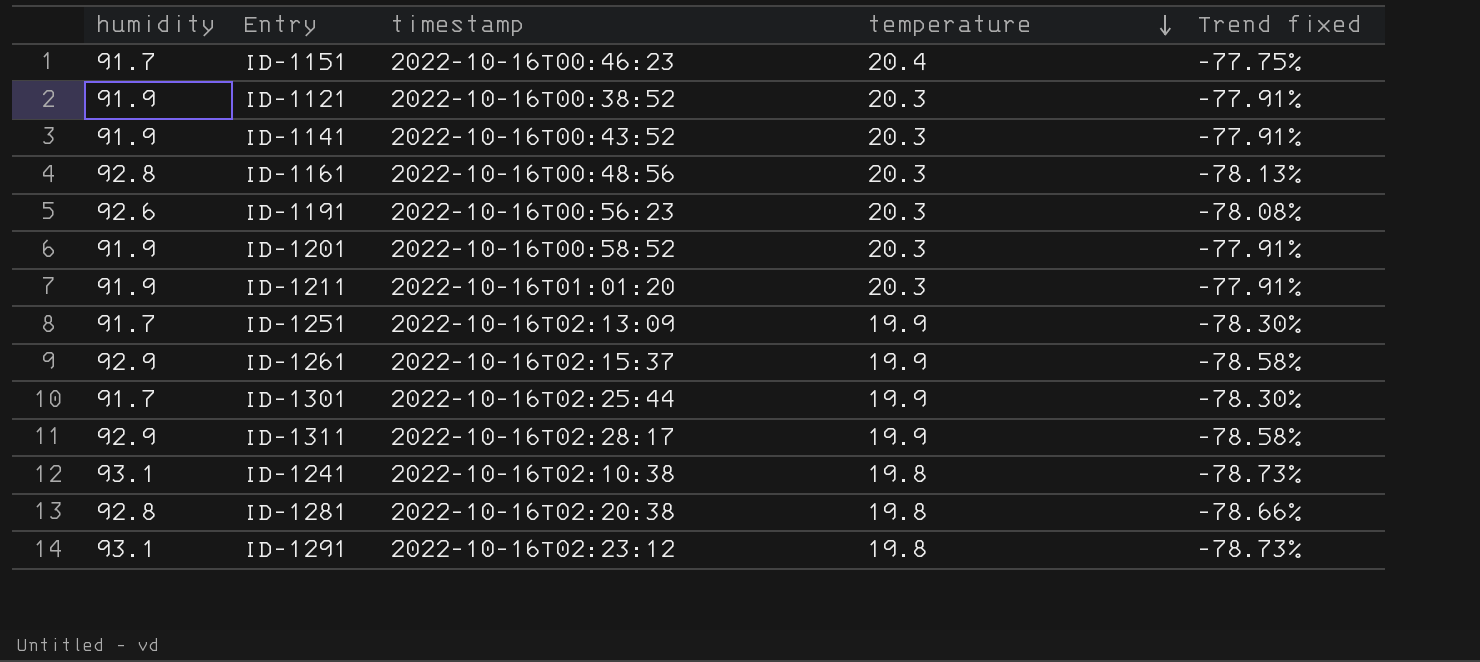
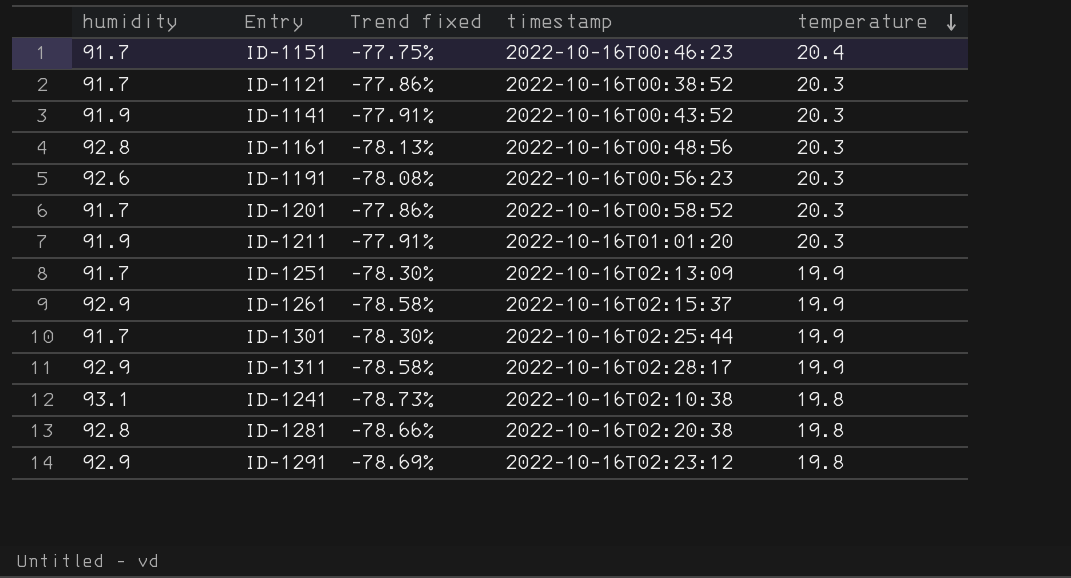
column Trend fixed | position: 5 -> 3
ID-1121 | humidity: 91.9 -> 91.7
ID-1121 | Trend fixed: -77.91% -> -77.86%
ID-1201 | humidity: 91.9 -> 91.7
ID-1201 | Trend fixed: -77.91% -> -77.86%
ID-1291 | humidity: 93.1 -> 92.9
ID-1291 | Trend fixed: -78.73% -> -78.69%

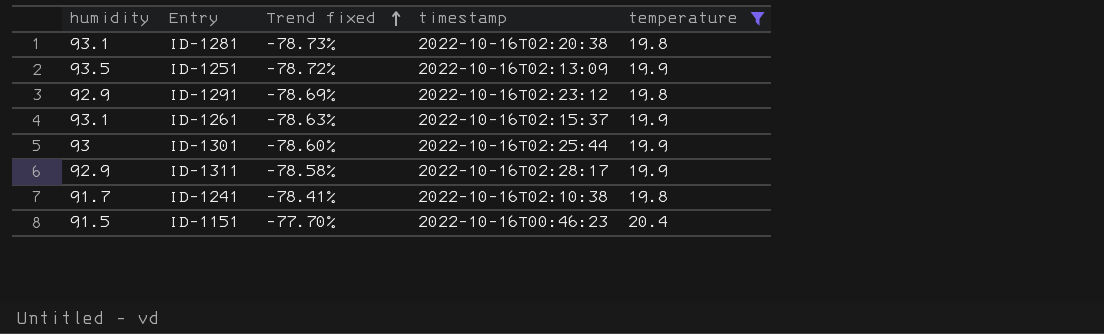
filter: none -> temperature != 20.3
row order: temperature descending -> Trend fixed ascending
ID-1281 | humidity: 92.8 -> 93.1
ID-1281 | Trend fixed: -78.66% -> -78.73%
ID-1251 | humidity: 91.7 -> 93.5
ID-1251 | Trend fixed: -78.30% -> -78.72%
ID-1261 | humidity: 92.9 -> 93.1
ID-1261 | Trend fixed: -78.58% -> -78.63%
ID-1301 | humidity: 91.7 -> 93
ID-1301 | Trend fixed: -78.30% -> -78.60%
ID-1241 | humidity: 93.1 -> 91.7
ID-1241 | Trend fixed: -78.73% -> -78.41%
ID-1151 | humidity: 91.7 -> 91.5
ID-1151 | Trend fixed: -77.75% -> -77.70%

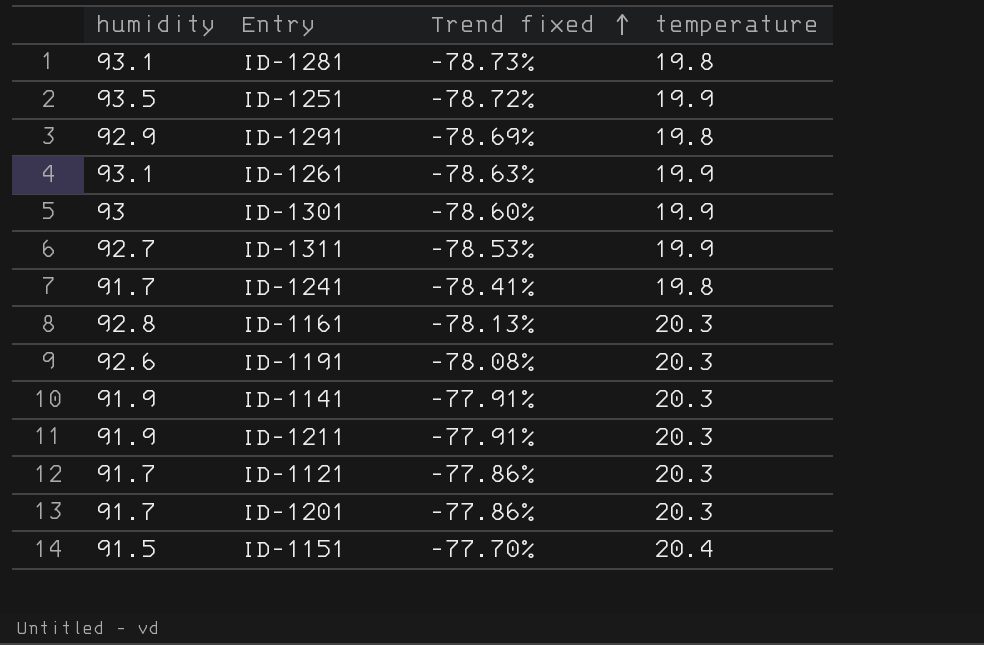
filter: temperature != 20.3 -> none
column timestamp | position: 4 -> none
ID-1311 | humidity: 92.9 -> 92.7
ID-1311 | Trend fixed: -78.58% -> -78.53%

